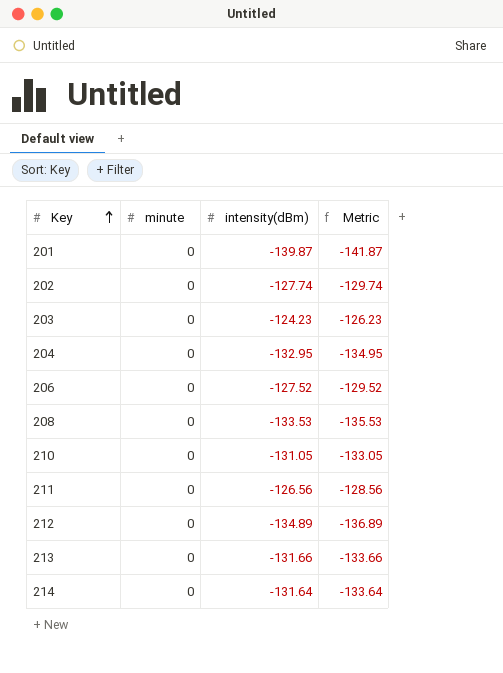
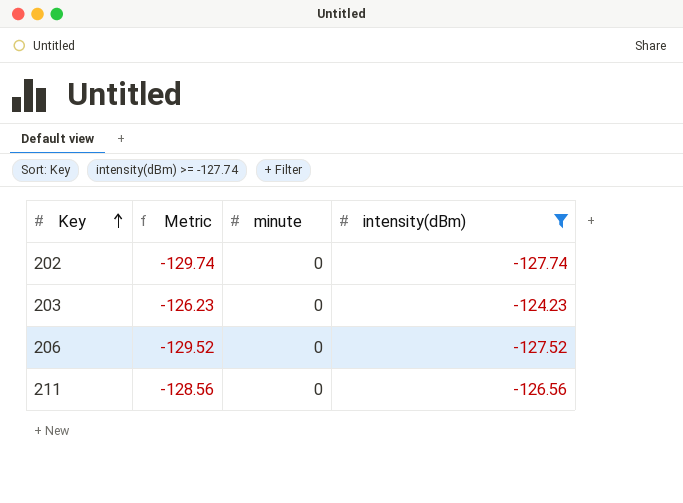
filter: none -> intensity(dBm) >= -127.74
column Metric | position: 4 -> 2

